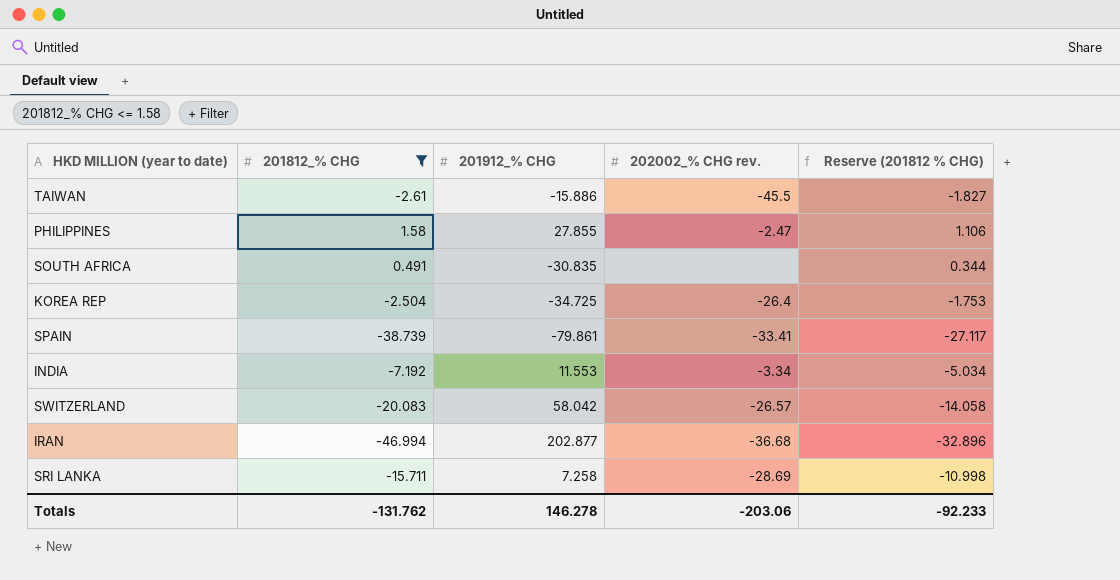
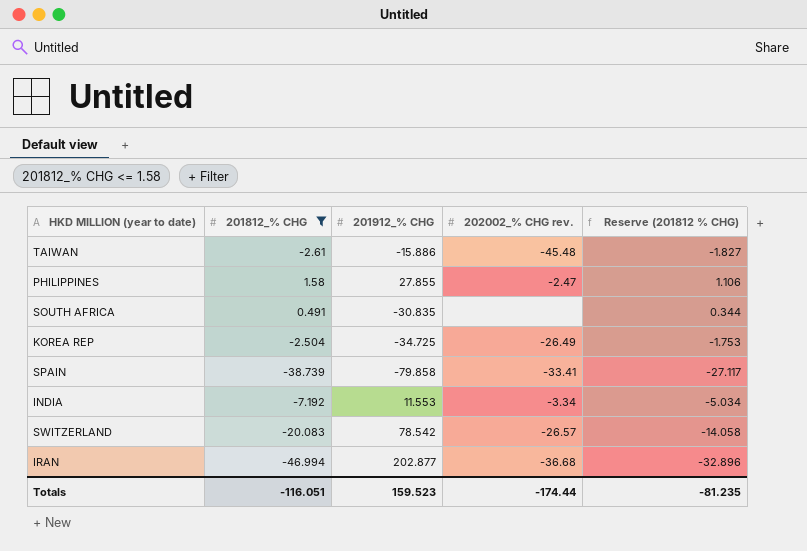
row SRI LANKA: -15.711 | 7.258 | -28.69 | -10.998 -> none
TAIWAN | 202002_% CHG rev.: -45.5 -> -45.48
KOREA REP | 202002_% CHG rev.: -26.4 -> -26.49
SPAIN | 201912_% CHG: -79.861 -> -79.858
SWITZERLAND | 201912_% CHG: 58.042 -> 78.542
Totals | 201812_% CHG: -131.762 -> -116.051
Totals | 201912_% CHG: 146.278 -> 159.523
Totals | 202002_% CHG rev.: -203.06 -> -174.44
Totals | Reserve (201812 % CHG): -92.233 -> -81.235

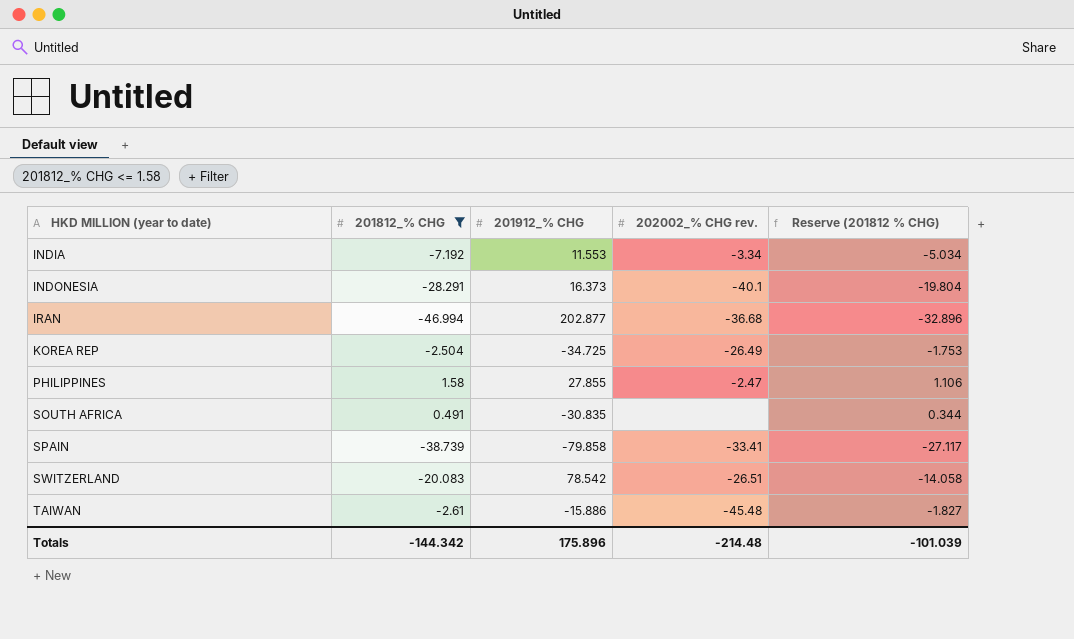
row order: none -> HKD MILLION (year to date) ascending
row INDONESIA: none -> -28.291 | 16.373 | -40.1 | -19.804
SWITZERLAND | 202002_% CHG rev.: -26.57 -> -26.51
Totals | 201812_% CHG: -116.051 -> -144.342
Totals | 201912_% CHG: 159.523 -> 175.896
Totals | 202002_% CHG rev.: -174.44 -> -214.48
Totals | Reserve (201812 % CHG): -81.235 -> -101.039

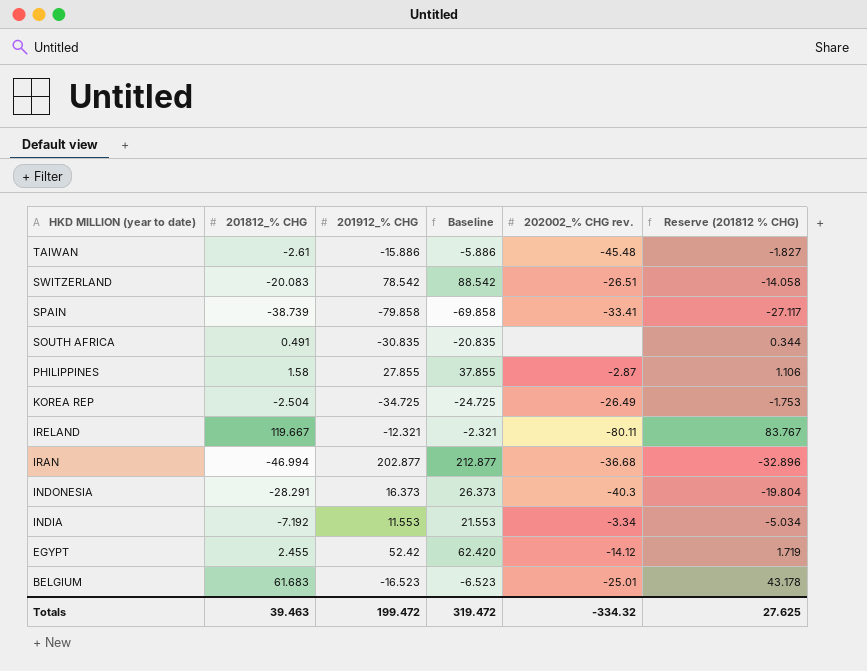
filter: 201812_% CHG <= 1.58 -> none
row order: HKD MILLION (year to date) ascending -> HKD MILLION (year to date) descending
column Baseline | formula: none -> [201912_% CHG] + 10
PHILIPPINES | 202002_% CHG rev.: -2.47 -> -2.87
INDONESIA | 202002_% CHG rev.: -40.1 -> -40.3
Totals | 201812_% CHG: -144.342 -> 39.463
Totals | 201912_% CHG: 175.896 -> 199.472
Totals | 202002_% CHG rev.: -214.48 -> -334.32
Totals | Reserve (201812 % CHG): -101.039 -> 27.625

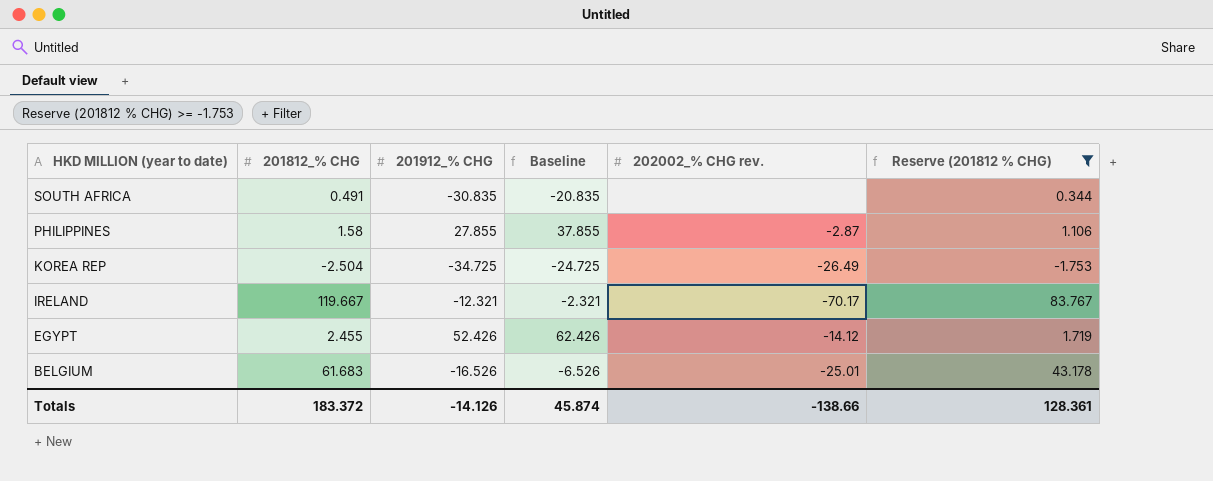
filter: none -> Reserve (201812 % CHG) >= -1.753
IRELAND | 202002_% CHG rev.: -80.11 -> -70.17
EGYPT | 201912_% CHG: 52.42 -> 52.426
EGYPT | Baseline: 62.420 -> 62.426
BELGIUM | 201912_% CHG: -16.523 -> -16.526
BELGIUM | Baseline: -6.523 -> -6.526
Totals | 201812_% CHG: 39.463 -> 183.372
Totals | 201912_% CHG: 199.472 -> -14.126
Totals | Baseline: 319.472 -> 45.874
Totals | 202002_% CHG rev.: -334.32 -> -138.66
Totals | Reserve (201812 % CHG): 27.625 -> 128.361

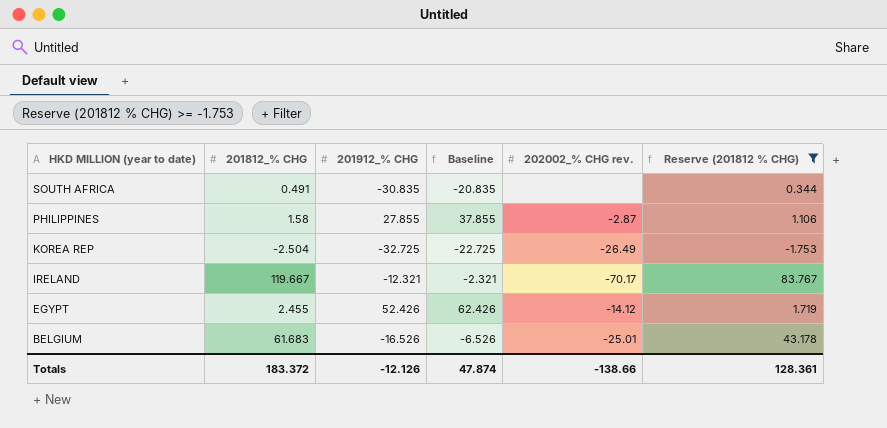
KOREA REP | 201912_% CHG: -34.725 -> -32.725
KOREA REP | Baseline: -24.725 -> -22.725
Totals | 201912_% CHG: -14.126 -> -12.126
Totals | Baseline: 45.874 -> 47.874

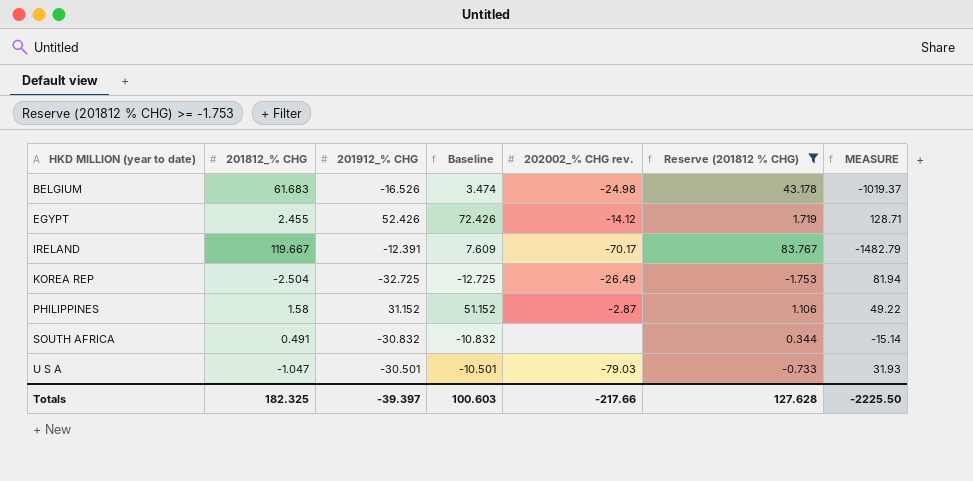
row order: HKD MILLION (year to date) descending -> HKD MILLION (year to date) ascending
column Baseline | formula: [201912_% CHG] + 10 -> [201912_% CHG] + 20
column MEASURE | formula: none -> [201812_% CHG] * [201912_% CHG]
BELGIUM | 202002_% CHG rev.: -25.01 -> -24.98
IRELAND | 201912_% CHG: -12.321 -> -12.391
PHILIPPINES | 201912_% CHG: 27.855 -> 31.152
SOUTH AFRICA | 201912_% CHG: -30.835 -> -30.832
row U S A: none -> -1.047 | -30.501 | -10.501 | -79.03 | -0.733 | 31.93
Totals | 201812_% CHG: 183.372 -> 182.325
Totals | 201912_% CHG: -12.126 -> -39.397
Totals | Baseline: 47.874 -> 100.603
Totals | 202002_% CHG rev.: -138.66 -> -217.66
Totals | Reserve (201812 % CHG): 128.361 -> 127.628

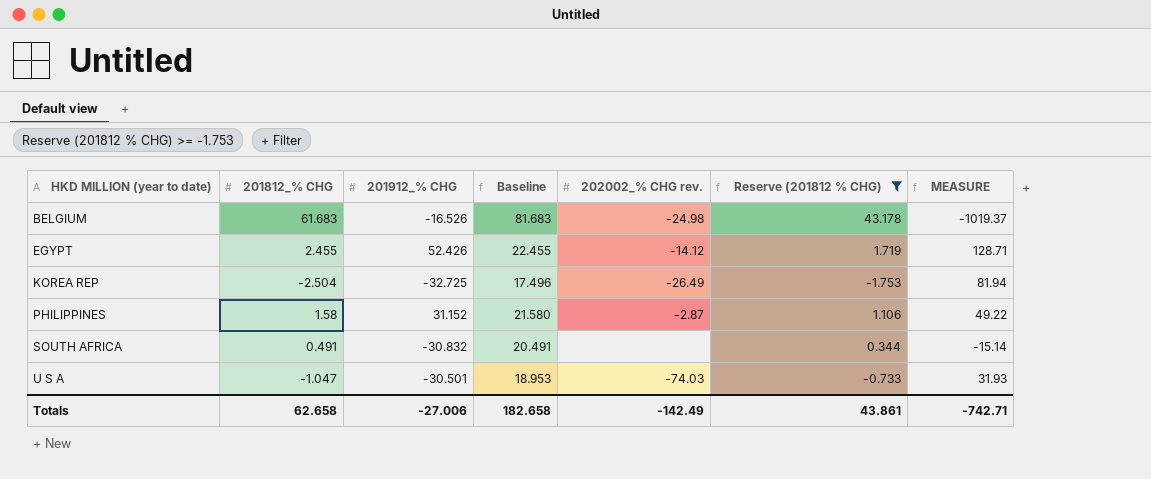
column Baseline | formula: [201912_% CHG] + 20 -> [201812_% CHG] + 20
row IRELAND: 119.667 | -12.391 | 7.609 | -70.17 | 83.767 | -1482.79 -> none
U S A | 202002_% CHG rev.: -79.03 -> -74.03
Totals | 201812_% CHG: 182.325 -> 62.658
Totals | 201912_% CHG: -39.397 -> -27.006
Totals | Baseline: 100.603 -> 182.658
Totals | 202002_% CHG rev.: -217.66 -> -142.49
Totals | Reserve (201812 % CHG): 127.628 -> 43.861
Totals | MEASURE: -2225.50 -> -742.71

